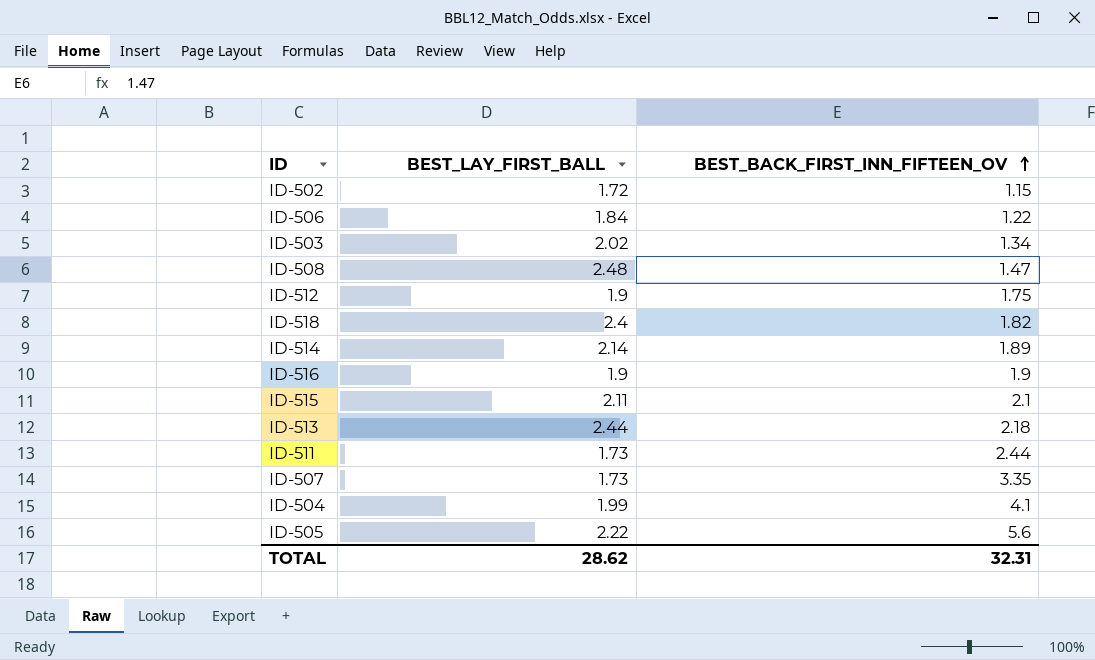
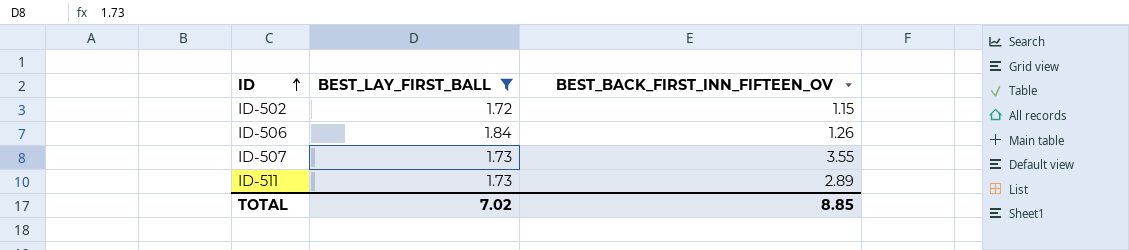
filter: none -> BEST_LAY_FIRST_BALL <= 1.84
row order: BEST_BACK_FIRST_INN_FIFTEEN_OV ascending -> ID ascending
ID-506 | BEST_BACK_FIRST_INN_FIFTEEN_OV: 1.22 -> 1.26
ID-507 | BEST_BACK_FIRST_INN_FIFTEEN_OV: 3.35 -> 3.55
ID-511 | BEST_BACK_FIRST_INN_FIFTEEN_OV: 2.44 -> 2.89
TOTAL | BEST_LAY_FIRST_BALL: 28.62 -> 7.02
TOTAL | BEST_BACK_FIRST_INN_FIFTEEN_OV: 32.31 -> 8.85

